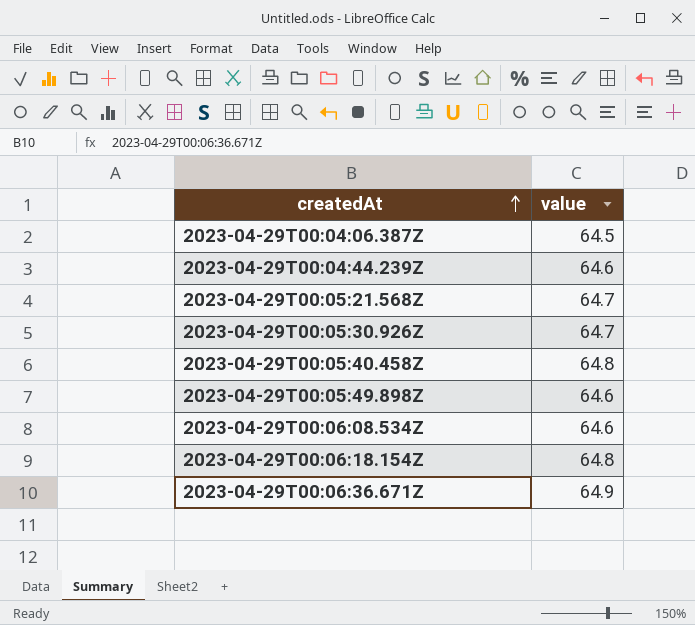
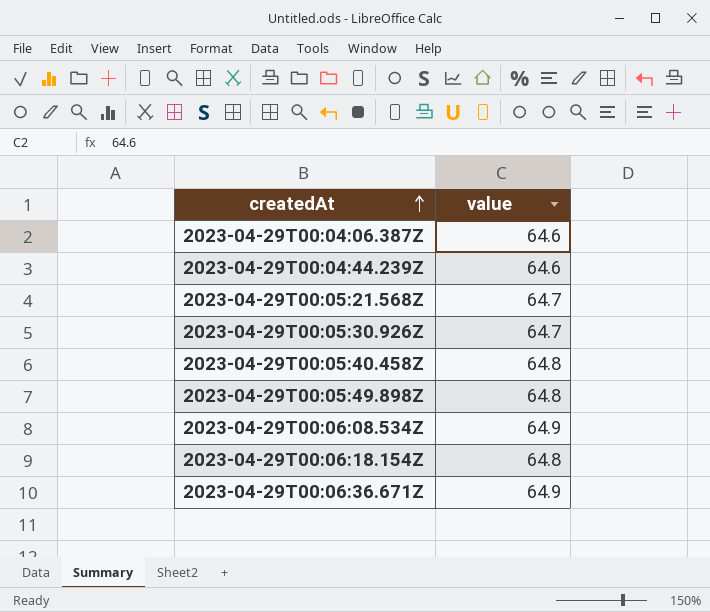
2023-04-29T00:04:06.387Z | value: 64.5 -> 64.6
2023-04-29T00:05:49.898Z | value: 64.6 -> 64.8
2023-04-29T00:06:08.534Z | value: 64.6 -> 64.9

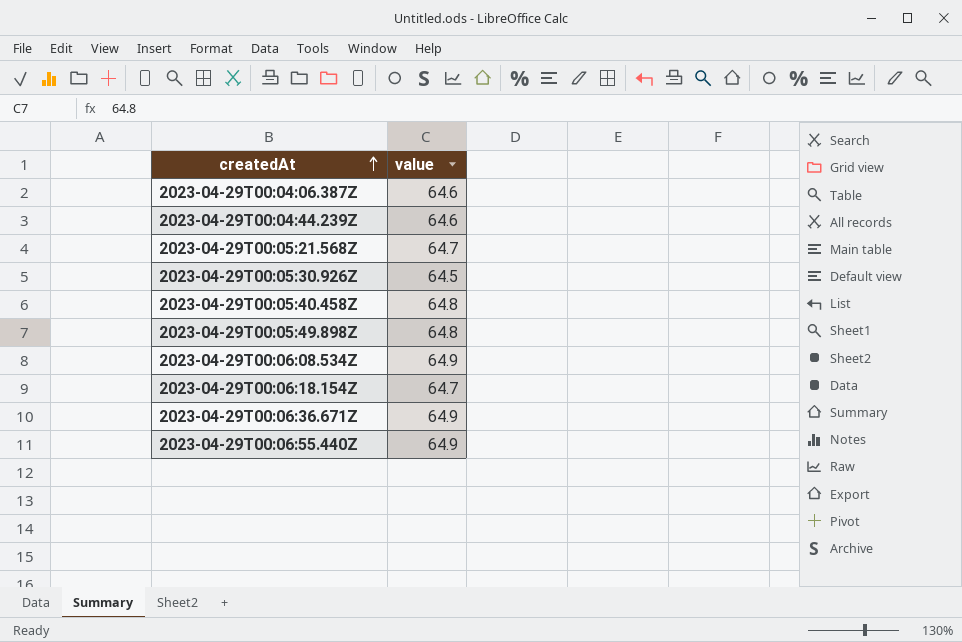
2023-04-29T00:05:30.926Z | value: 64.7 -> 64.5
2023-04-29T00:06:18.154Z | value: 64.8 -> 64.7
row 2023-04-29T00:06:55.440Z: none -> 64.9

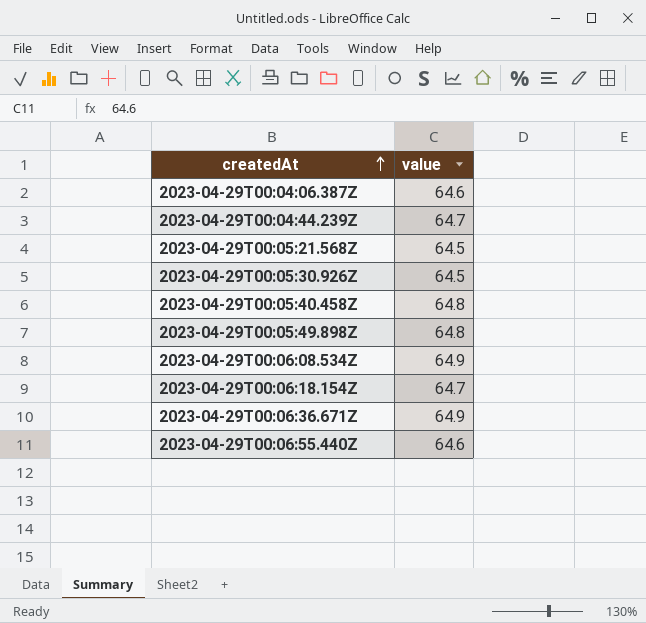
2023-04-29T00:04:44.239Z | value: 64.6 -> 64.7
2023-04-29T00:05:21.568Z | value: 64.7 -> 64.5
2023-04-29T00:06:55.440Z | value: 64.9 -> 64.6

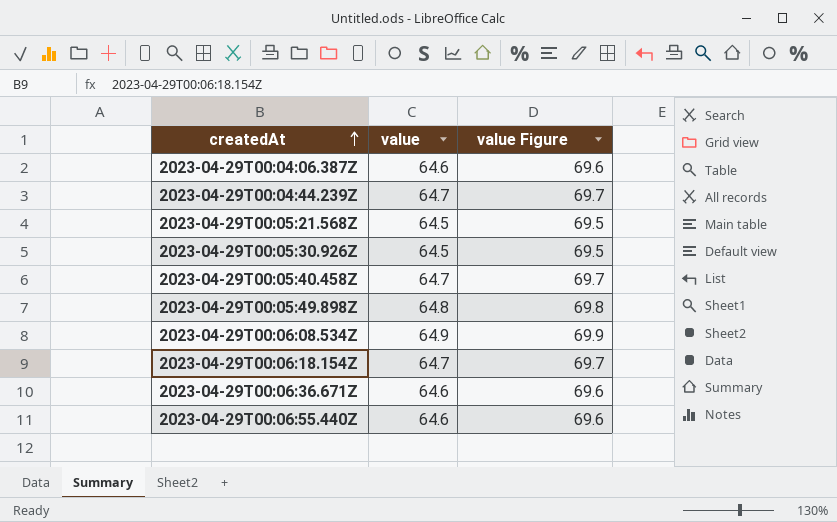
column value Figure | formula: none -> [value] + 5
2023-04-29T00:05:40.458Z | value: 64.8 -> 64.7
2023-04-29T00:06:36.671Z | value: 64.9 -> 64.6

